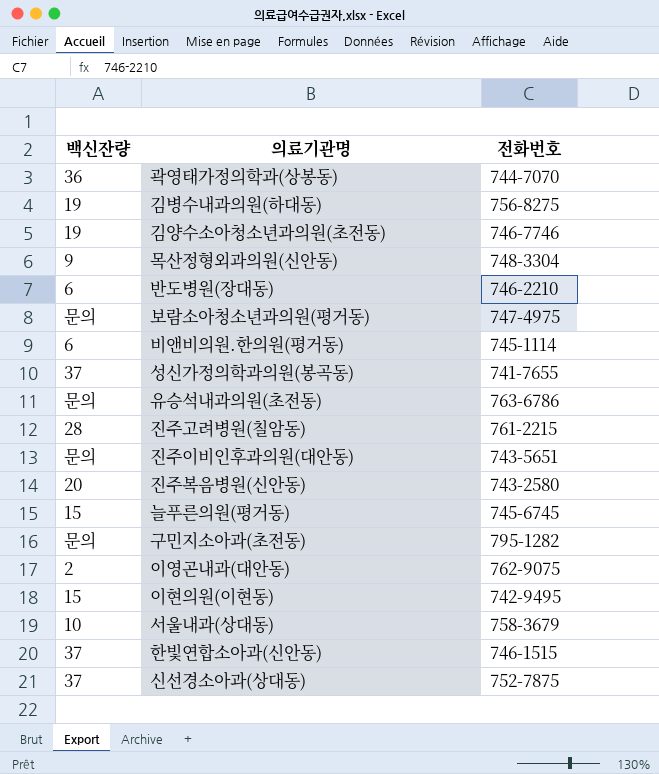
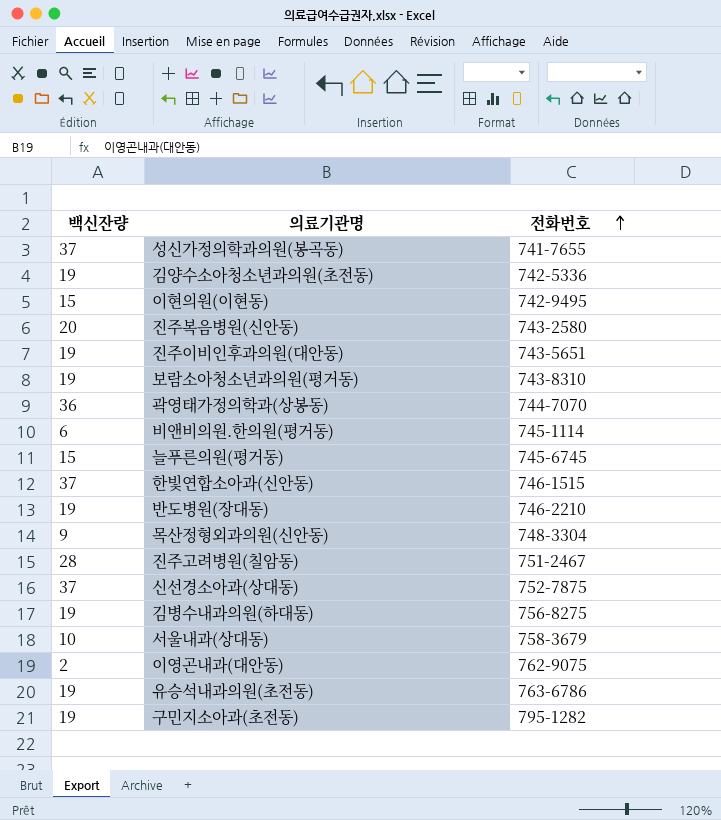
row order: none -> 전화번호 ascending
김양수소아청소년과의원(초전동) | 전화번호: 746-7746 -> 742-5336
진주이비인후과의원(대안동) | 백신잔량: 문의 -> 19
보람소아청소년과의원(평거동) | 백신잔량: 문의 -> 19
보람소아청소년과의원(평거동) | 전화번호: 747-4975 -> 743-8310
반도병원(장대동) | 백신잔량: 6 -> 19
진주고려병원(칠암동) | 전화번호: 761-2215 -> 751-2467
유승석내과의원(초전동) | 백신잔량: 문의 -> 19
구민지소아과(초전동) | 백신잔량: 문의 -> 19

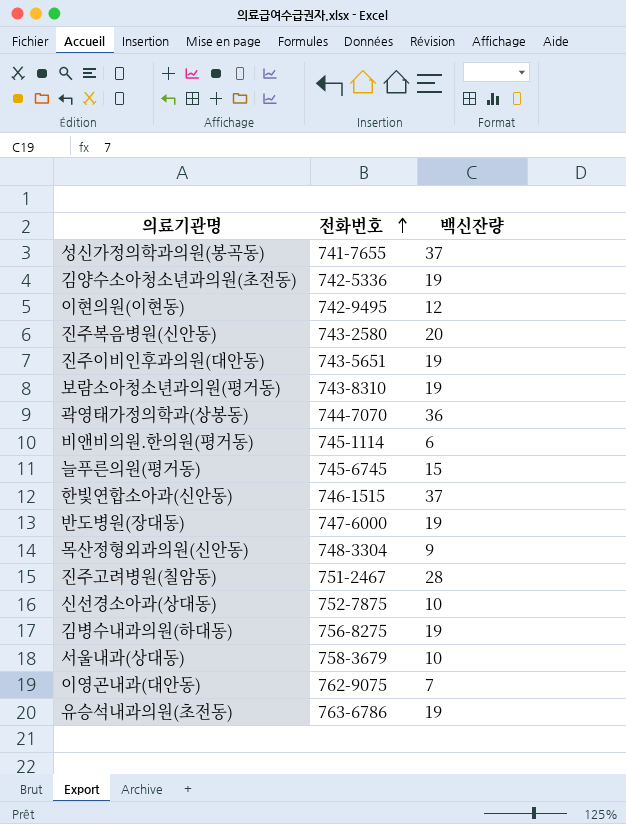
column 백신잔량 | position: 1 -> 3
row 구민지소아과(초전동): 19 | 795-1282 -> none
이현의원(이현동) | 백신잔량: 15 -> 12
반도병원(장대동) | 전화번호: 746-2210 -> 747-6000
신선경소아과(상대동) | 백신잔량: 37 -> 10
이영곤내과(대안동) | 백신잔량: 2 -> 7

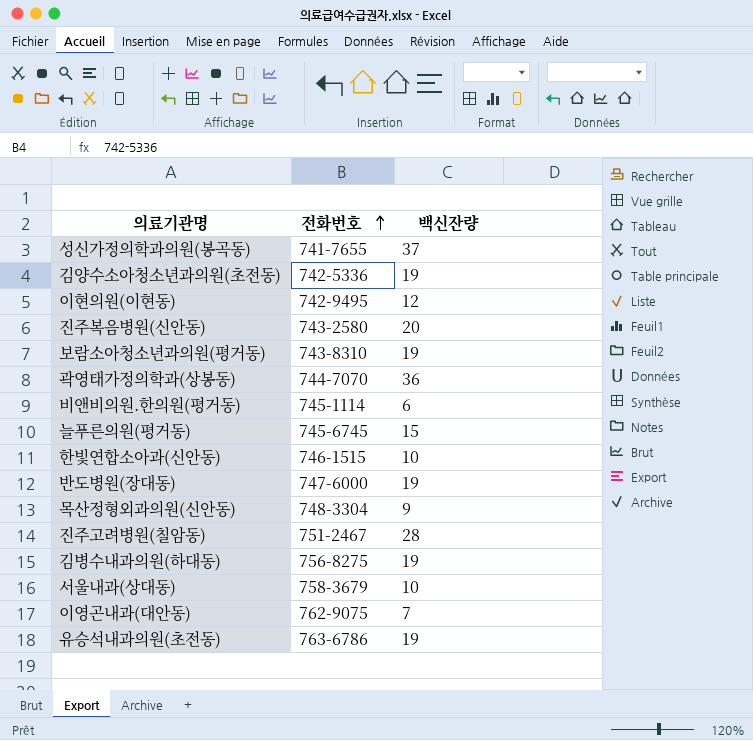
row 진주이비인후과의원(대안동): 743-5651 | 19 -> none
row 신선경소아과(상대동): 752-7875 | 10 -> none
한빛연합소아과(신안동) | 백신잔량: 37 -> 10

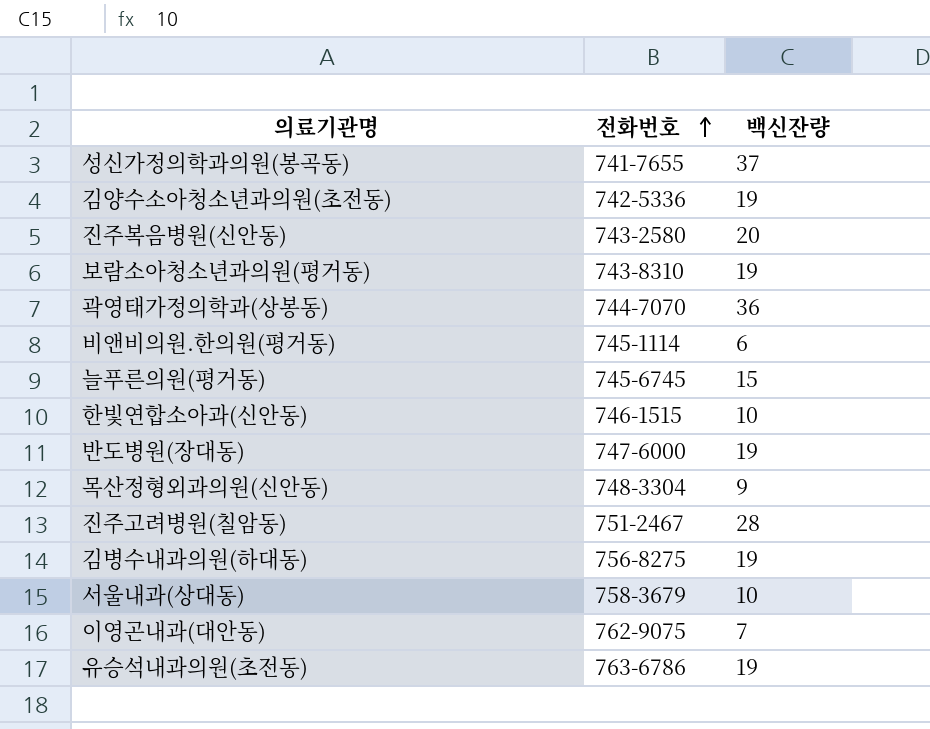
row 이현의원(이현동): 742-9495 | 12 -> none

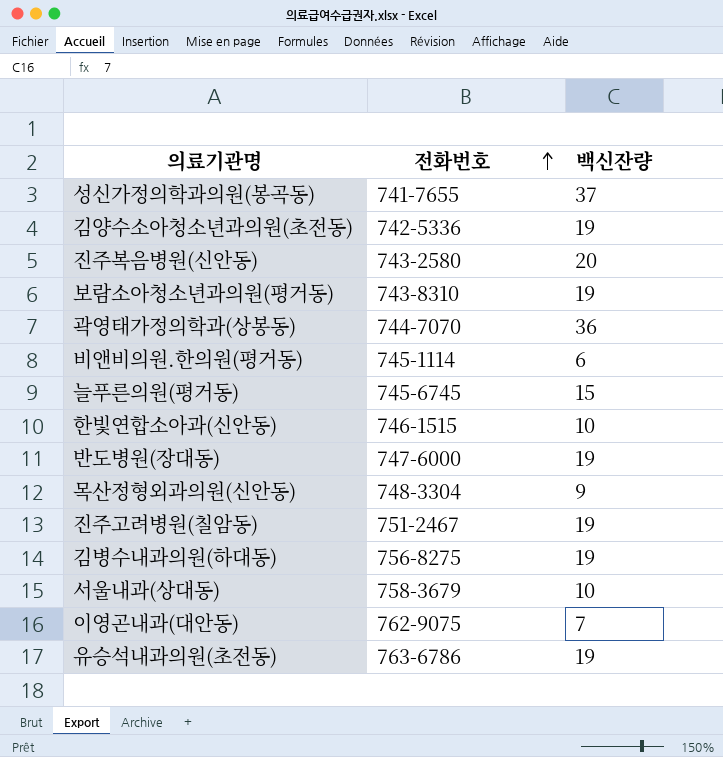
진주고려병원(칠암동) | 백신잔량: 28 -> 19

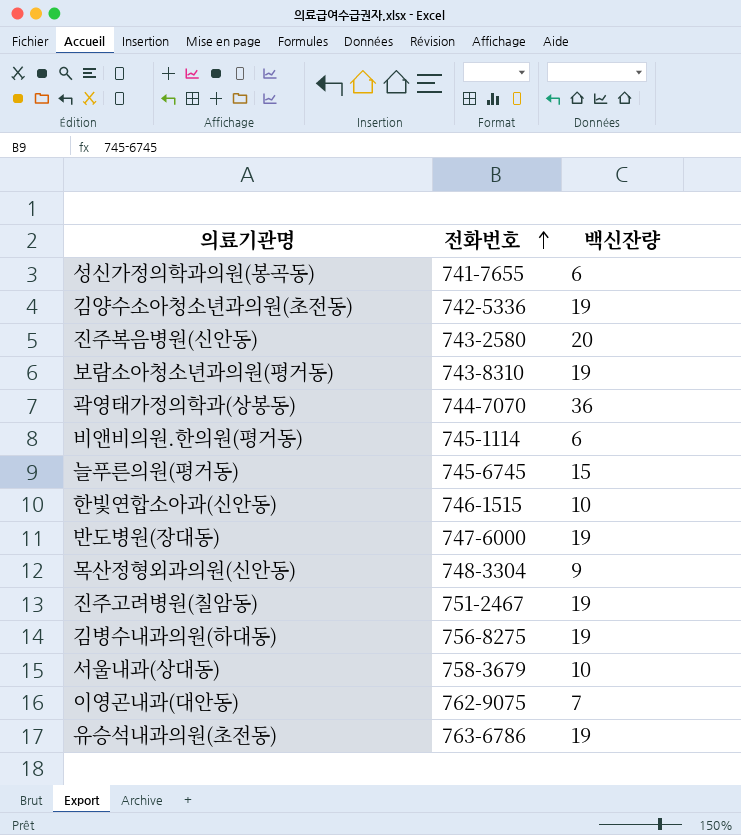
성신가정의학과의원(봉곡동) | 백신잔량: 37 -> 6

